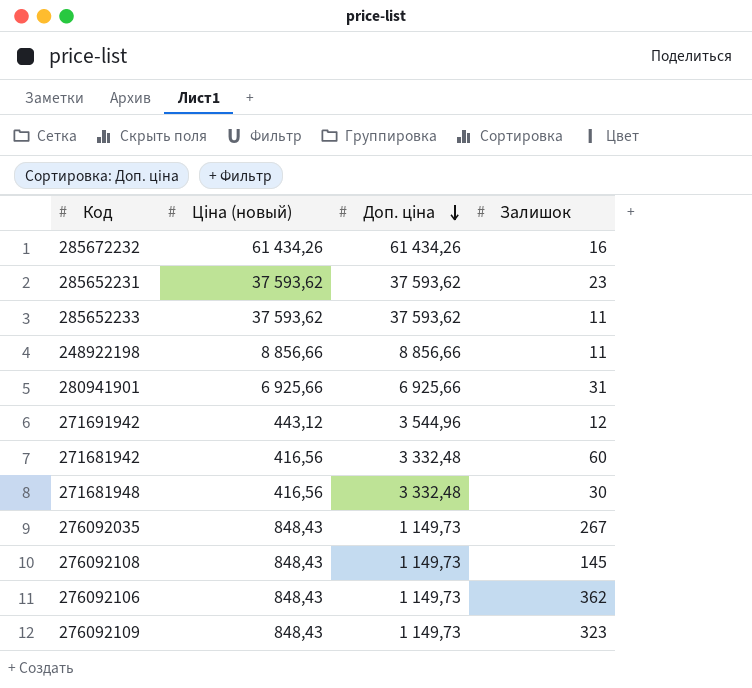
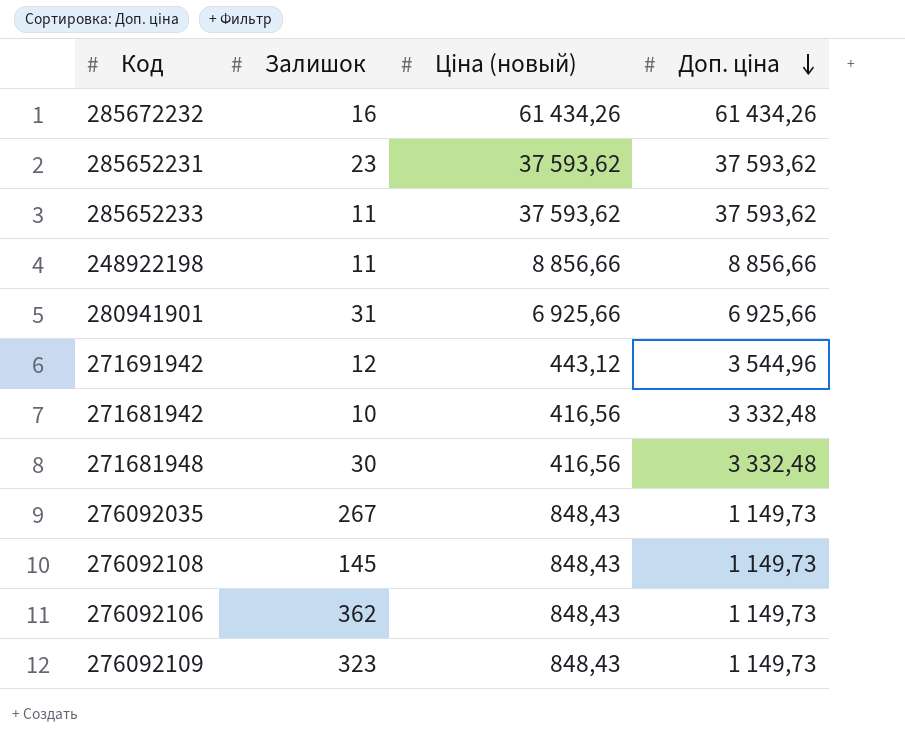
column Залишок | position: 4 -> 2
271681942 | Залишок: 60 -> 10

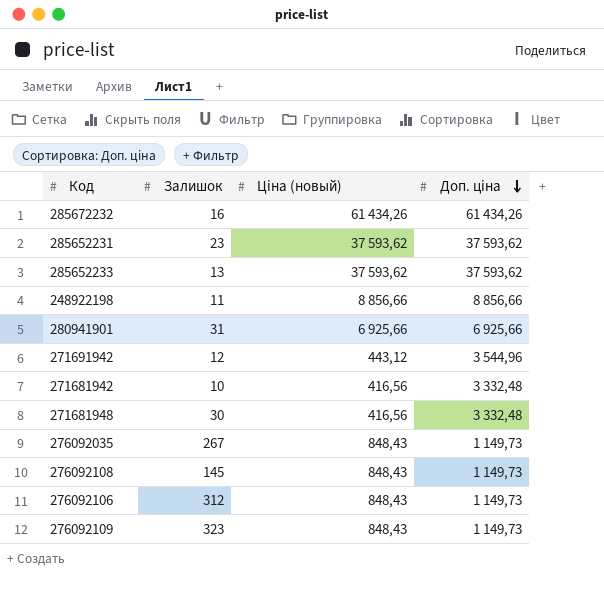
285652233 | Залишок: 11 -> 13
276092106 | Залишок: 362 -> 312

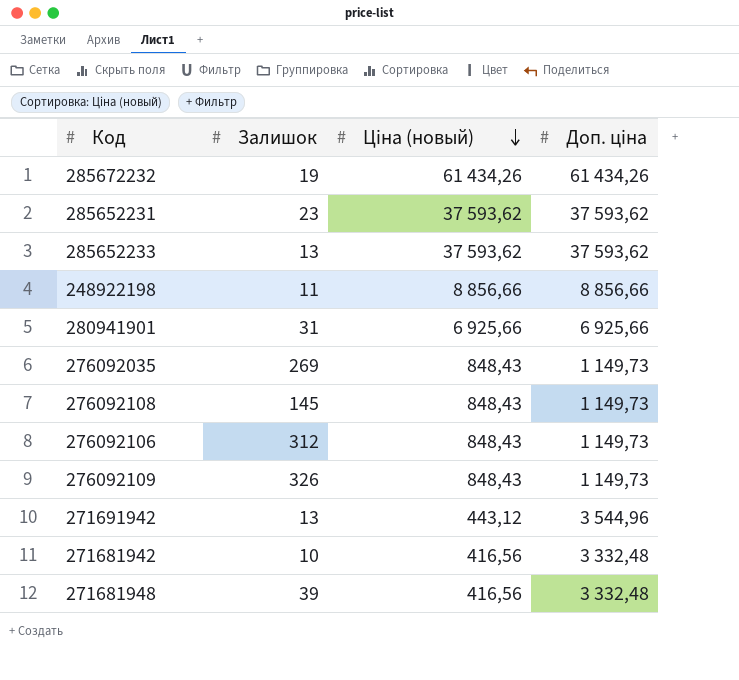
row order: Доп. ціна descending -> Ціна (новый) descending
285672232 | Залишок: 16 -> 19
276092035 | Залишок: 267 -> 269
276092109 | Залишок: 323 -> 326
271691942 | Залишок: 12 -> 13
271681948 | Залишок: 30 -> 39

